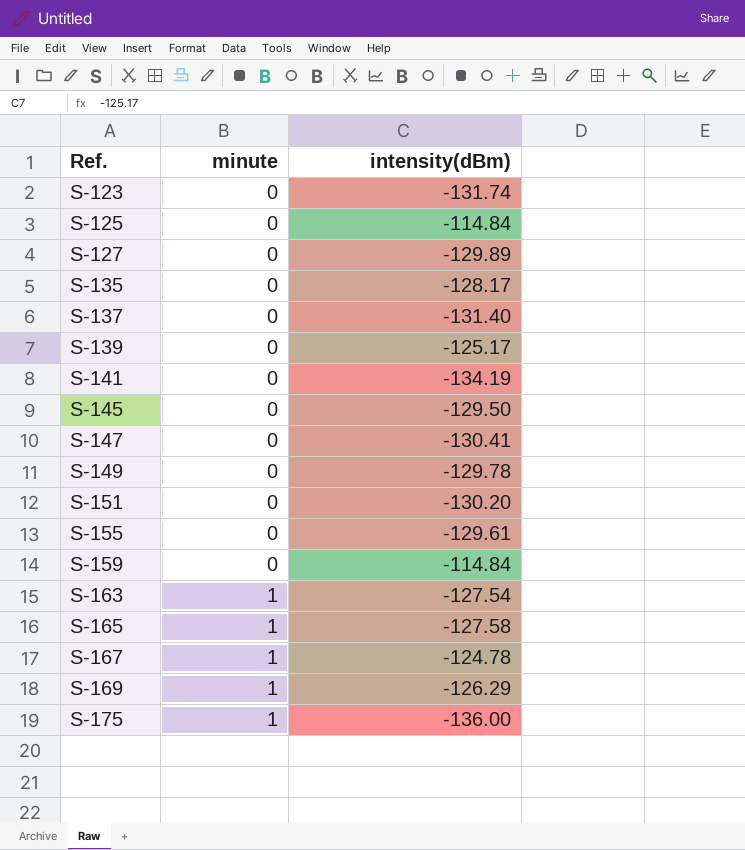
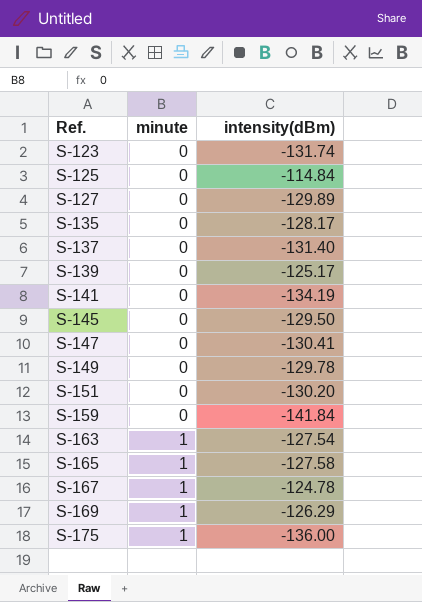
row S-155: 0 | -129.61 -> none
S-159 | intensity(dBm): -114.84 -> -141.84

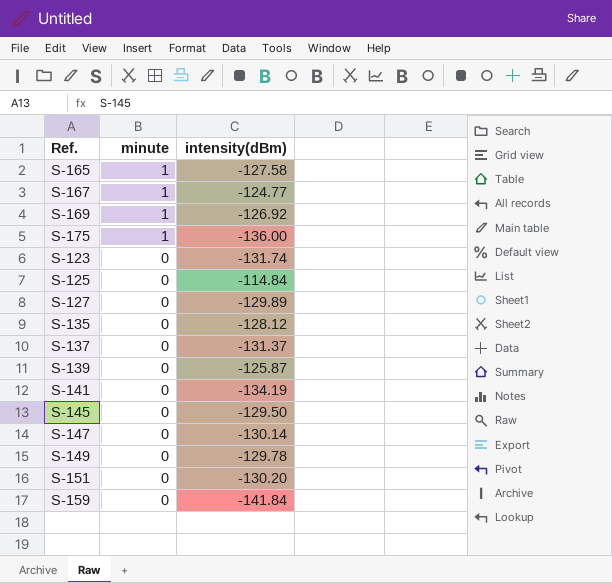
row order: Ref. ascending -> minute descending
row S-163: 1 | -127.54 -> none
S-167 | intensity(dBm): -124.78 -> -124.77
S-169 | intensity(dBm): -126.29 -> -126.92
S-135 | intensity(dBm): -128.17 -> -128.12
S-137 | intensity(dBm): -131.40 -> -131.37
S-139 | intensity(dBm): -125.17 -> -125.87
S-147 | intensity(dBm): -130.41 -> -130.14

